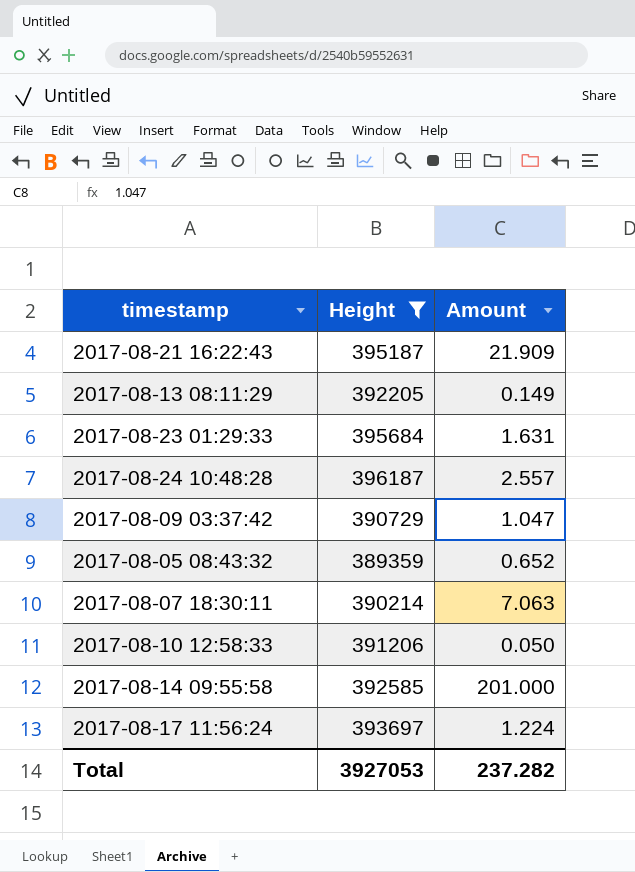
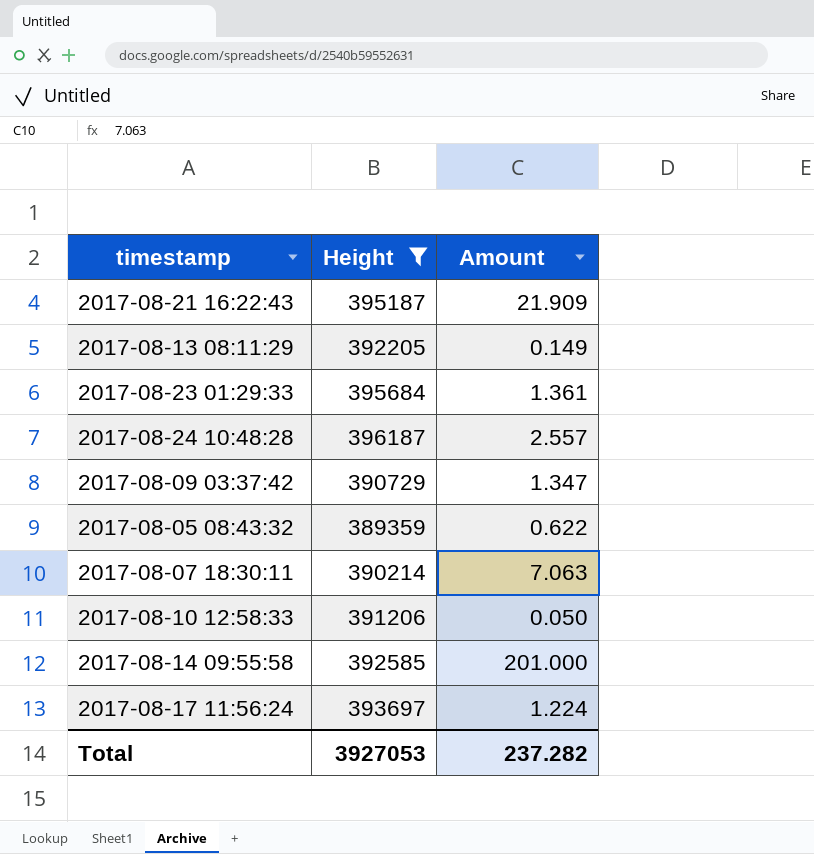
2017-08-23 01:29:33 | Amount: 1.631 -> 1.361
2017-08-09 03:37:42 | Amount: 1.047 -> 1.347
2017-08-05 08:43:32 | Amount: 0.652 -> 0.622

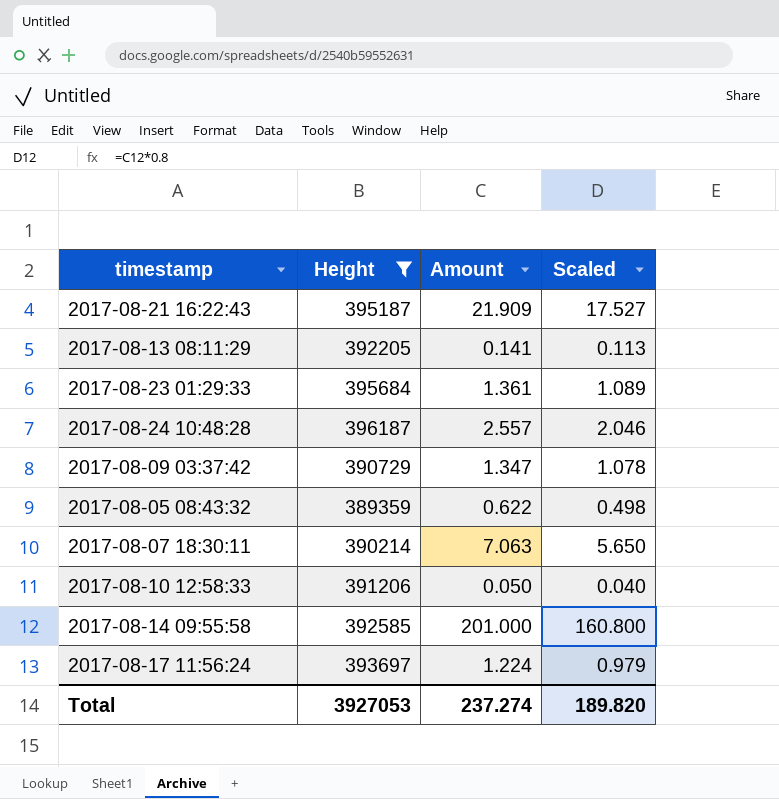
column Scaled | formula: none -> [Amount] * 0.8
2017-08-13 08:11:29 | Amount: 0.149 -> 0.141
Total | Amount: 237.282 -> 237.274

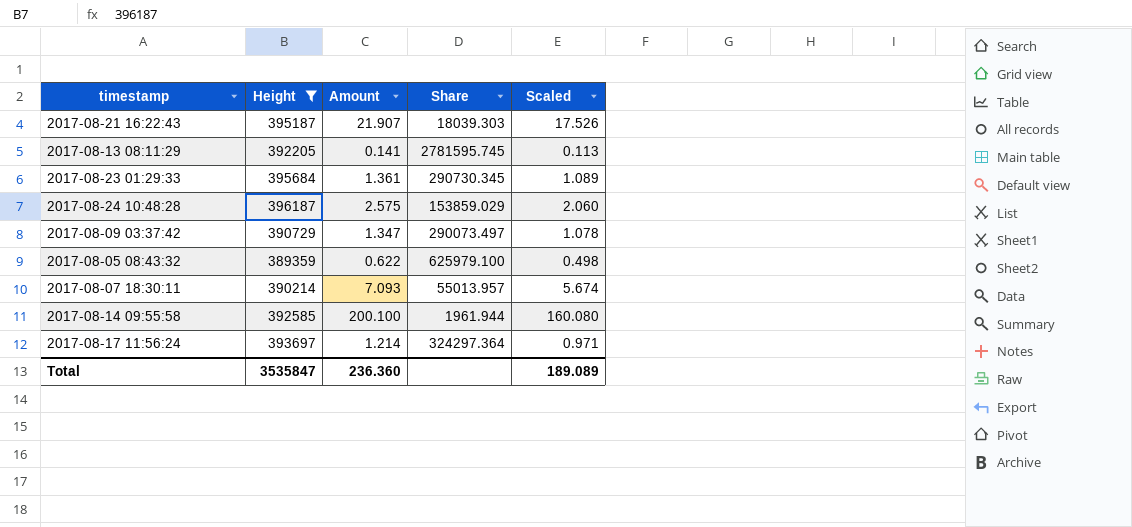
column Share | formula: none -> [Height] / [Amount]
row 2017-08-10 12:58:33: 391206 | 0.050 | 0.040 -> none
2017-08-21 16:22:43 | Amount: 21.909 -> 21.907
2017-08-21 16:22:43 | Scaled: 17.527 -> 17.526
2017-08-24 10:48:28 | Amount: 2.557 -> 2.575
2017-08-24 10:48:28 | Scaled: 2.046 -> 2.060
2017-08-07 18:30:11 | Amount: 7.063 -> 7.093
2017-08-07 18:30:11 | Scaled: 5.650 -> 5.674
2017-08-14 09:55:58 | Amount: 201.000 -> 200.100
2017-08-14 09:55:58 | Scaled: 160.800 -> 160.080
2017-08-17 11:56:24 | Amount: 1.224 -> 1.214
2017-08-17 11:56:24 | Scaled: 0.979 -> 0.971
Total | Height: 3927053 -> 3535847
Total | Amount: 237.274 -> 236.360
Total | Scaled: 189.820 -> 189.089

